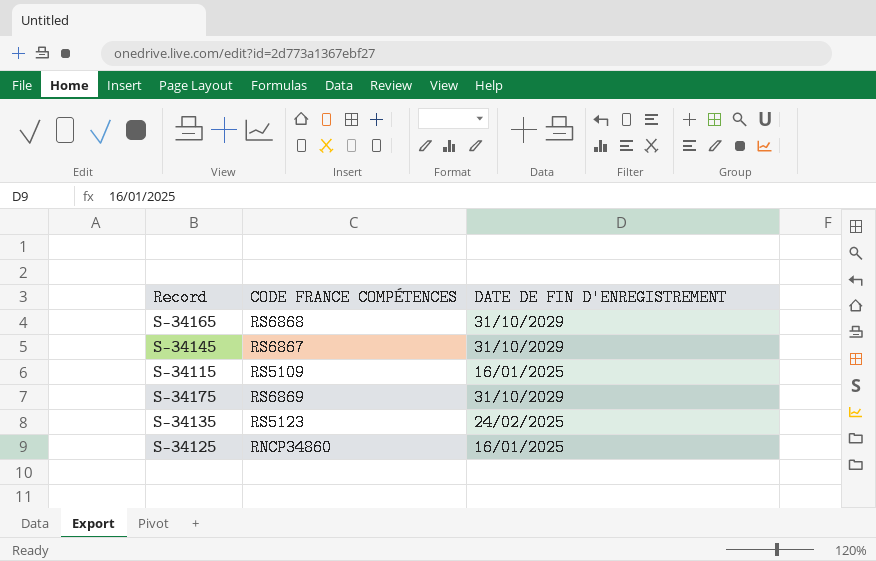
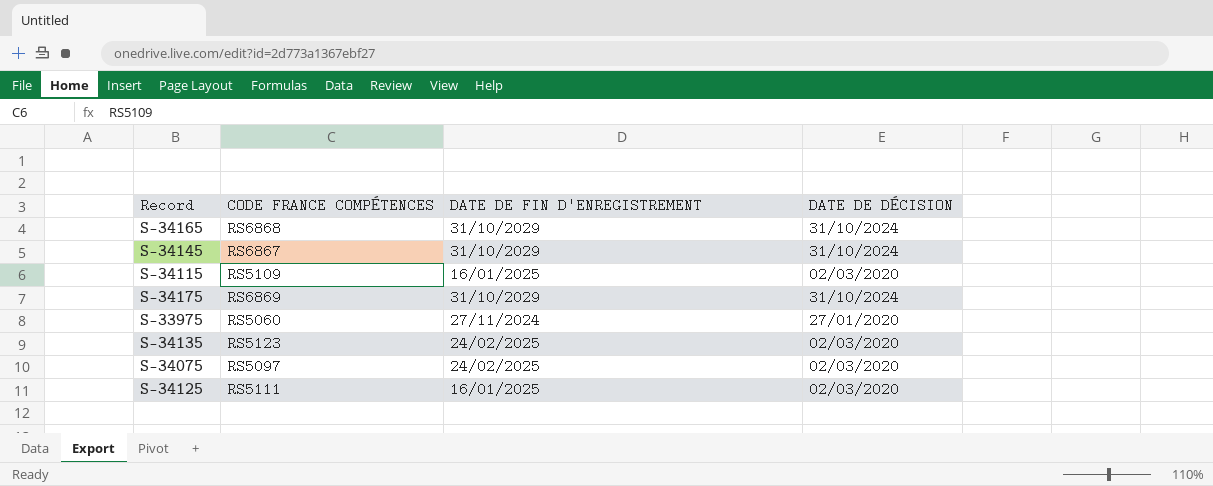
column DATE DE DÉCISION | position: none -> 4
row S-33975: none -> RS5060 | 27/11/2024 | 27/01/2020
row S-34075: none -> RS5097 | 24/02/2025 | 02/03/2020
S-34125 | CODE FRANCE COMPÉTENCES: RNCP34860 -> RS5111

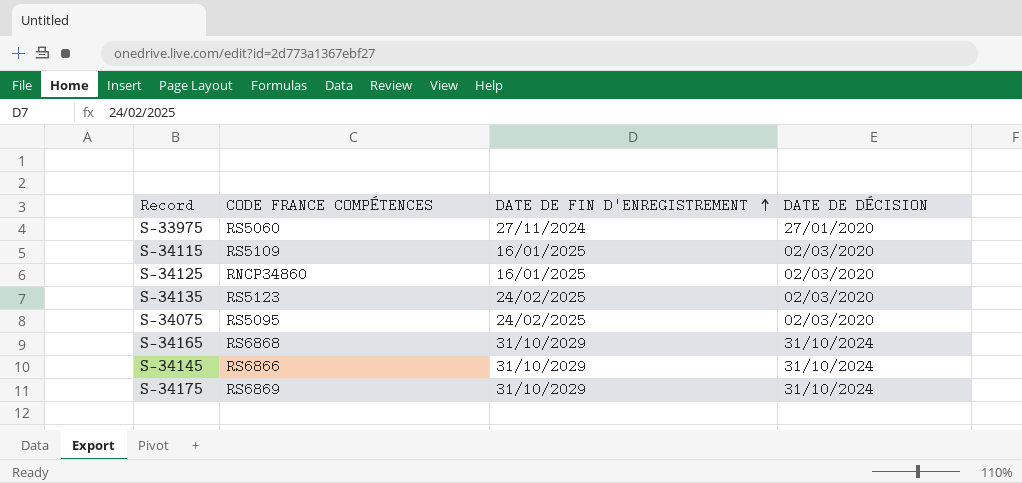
row order: none -> DATE DE FIN D'ENREGISTREMENT ascending
S-34125 | CODE FRANCE COMPÉTENCES: RS5111 -> RNCP34860
S-34075 | CODE FRANCE COMPÉTENCES: RS5097 -> RS5095
S-34145 | CODE FRANCE COMPÉTENCES: RS6867 -> RS6866

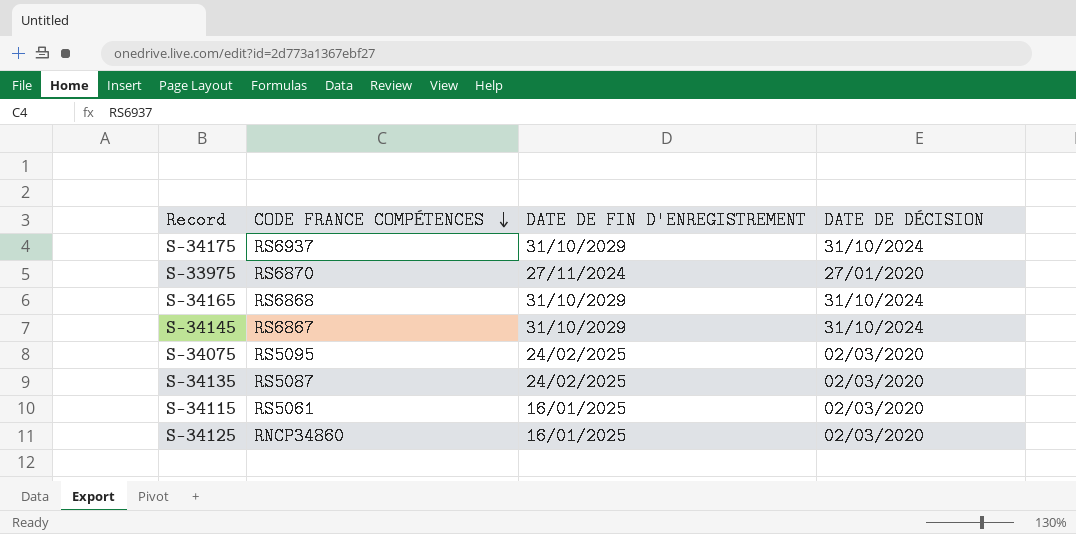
row order: DATE DE FIN D'ENREGISTREMENT ascending -> CODE FRANCE COMPÉTENCES descending
S-34175 | CODE FRANCE COMPÉTENCES: RS6869 -> RS6937
S-33975 | CODE FRANCE COMPÉTENCES: RS5060 -> RS6870
S-34145 | CODE FRANCE COMPÉTENCES: RS6866 -> RS6867
S-34135 | CODE FRANCE COMPÉTENCES: RS5123 -> RS5087
S-34115 | CODE FRANCE COMPÉTENCES: RS5109 -> RS5061

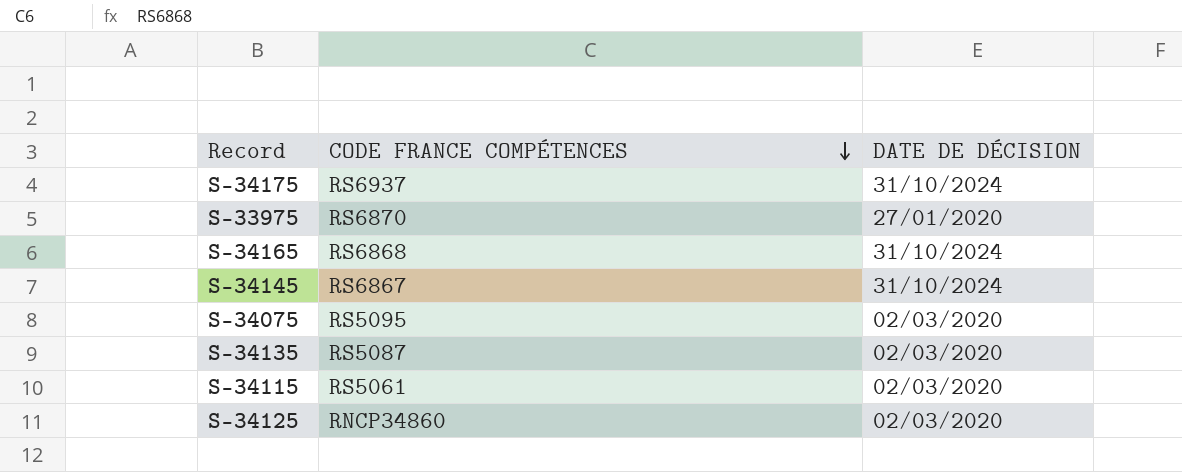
column DATE DE FIN D'ENREGISTREMENT | position: 3 -> none

